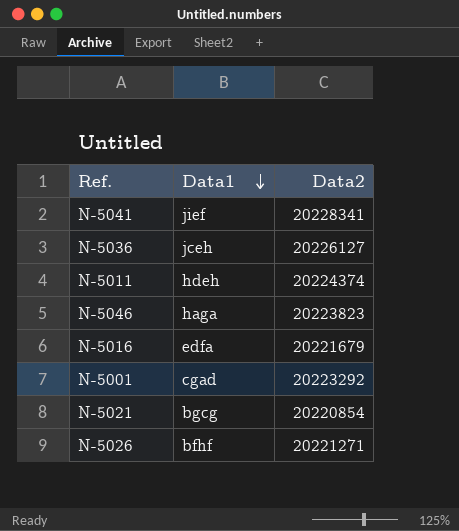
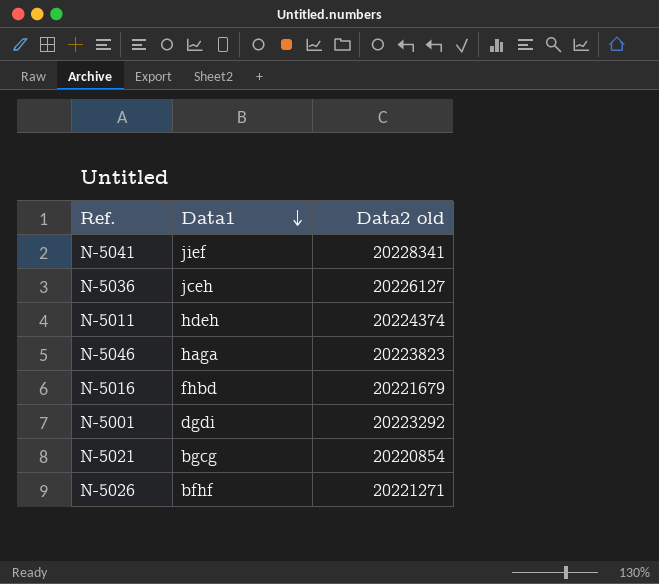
column name: Data2 -> Data2 old
N-5016 | Data1: edfa -> fhbd
N-5001 | Data1: cgad -> dgdi

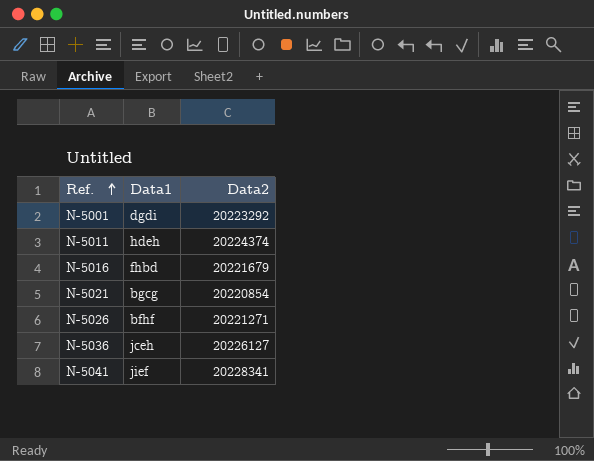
row order: Data1 descending -> Ref. ascending
column name: Data2 old -> Data2
row N-5046: haga | 20223823 -> none

